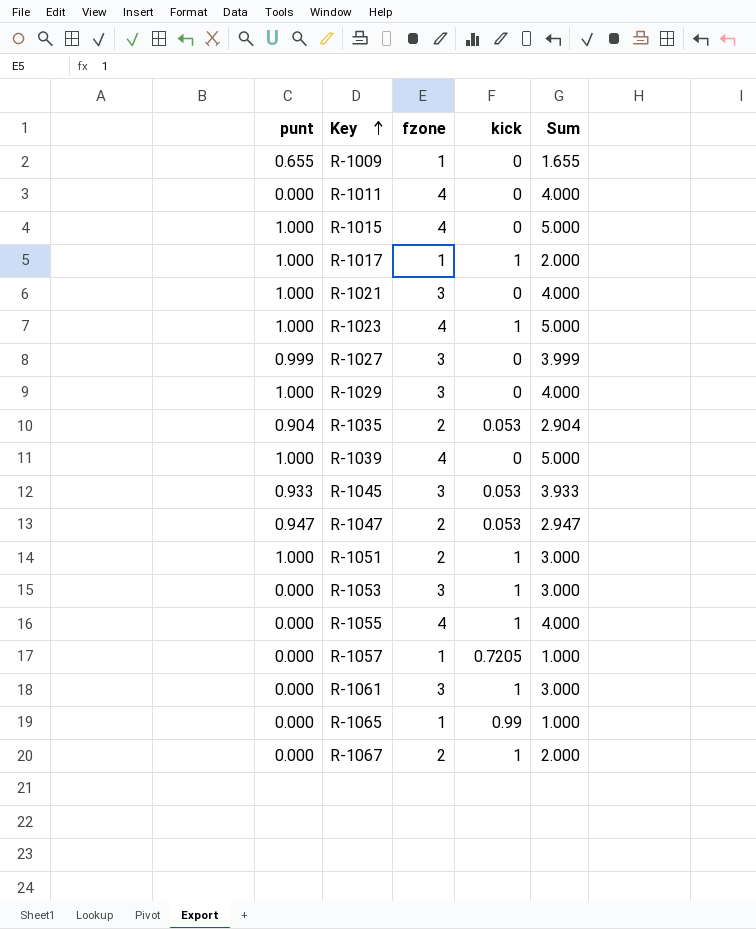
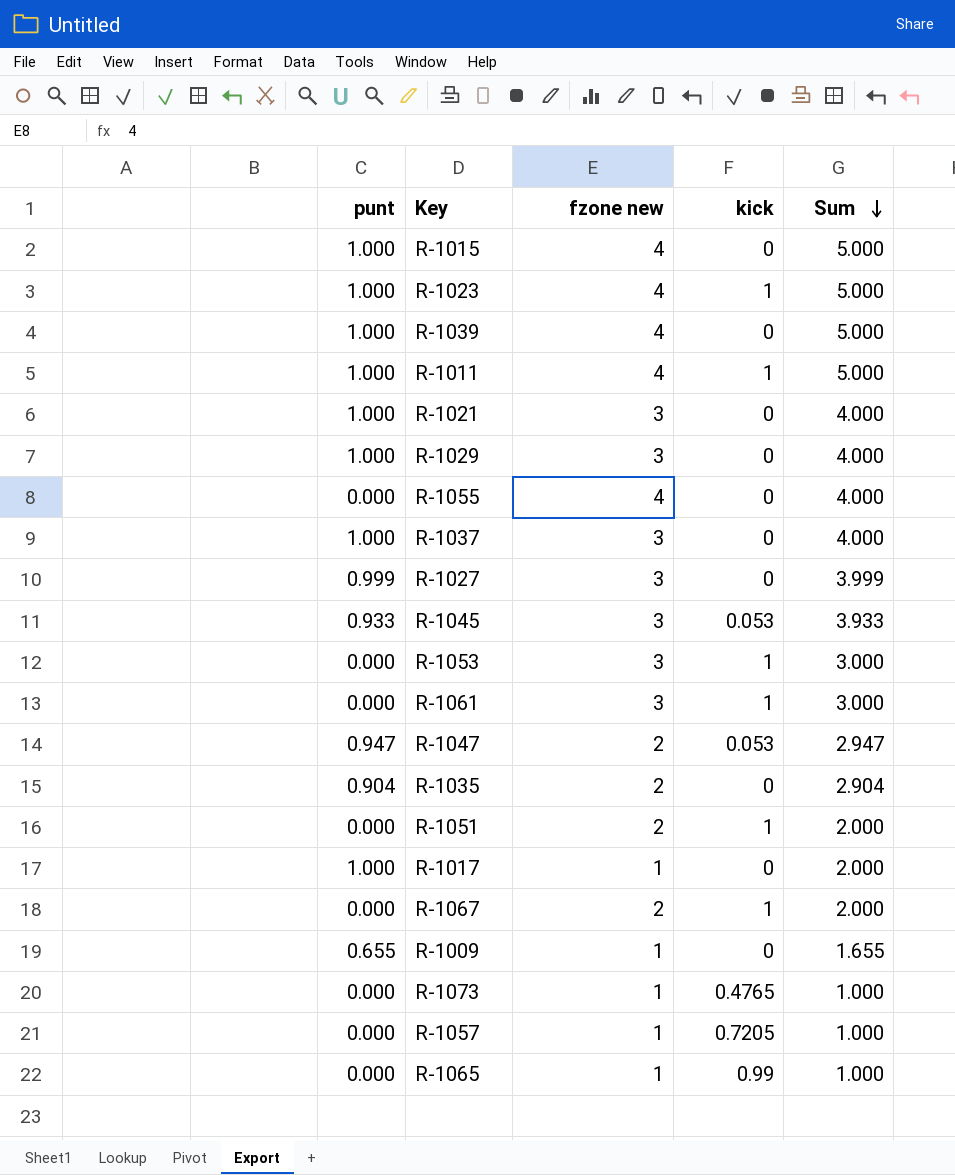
row order: Key ascending -> Sum descending
column name: fzone -> fzone new
R-1011 | punt: 0.000 -> 1.000
R-1011 | kick: 0 -> 1
R-1011 | Sum: 4.000 -> 5.000
R-1055 | kick: 1 -> 0
row R-1037: none -> 1.000 | 3 | 0 | 4.000
R-1035 | kick: 0.053 -> 0
R-1051 | punt: 1.000 -> 0.000
R-1051 | Sum: 3.000 -> 2.000
R-1017 | kick: 1 -> 0
row R-1073: none -> 0.000 | 1 | 0.4765 | 1.000

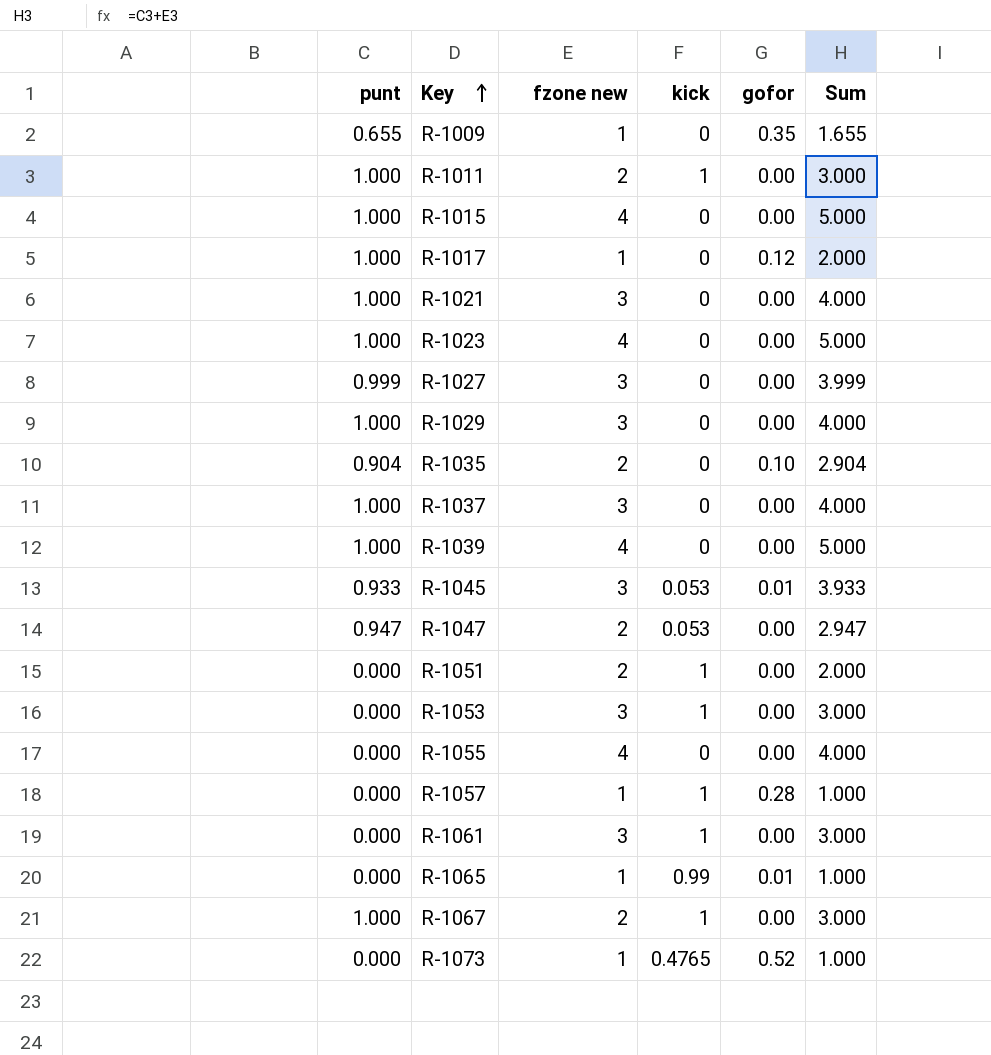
row order: Sum descending -> Key ascending
column gofor | position: none -> 5
R-1011 | fzone new: 4 -> 2
R-1011 | Sum: 5.000 -> 3.000
R-1023 | kick: 1 -> 0
R-1057 | kick: 0.7205 -> 1
R-1067 | punt: 0.000 -> 1.000
R-1067 | Sum: 2.000 -> 3.000

